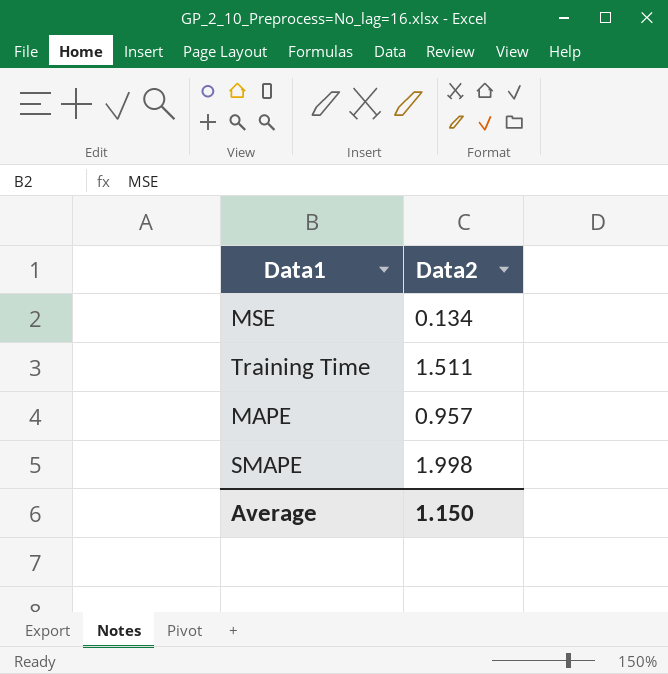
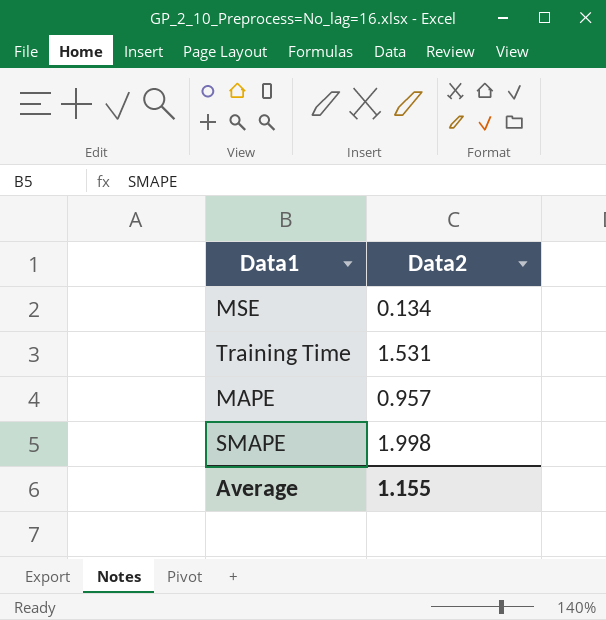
Training Time | Data2: 1.511 -> 1.531
Average | Data2: 1.150 -> 1.155

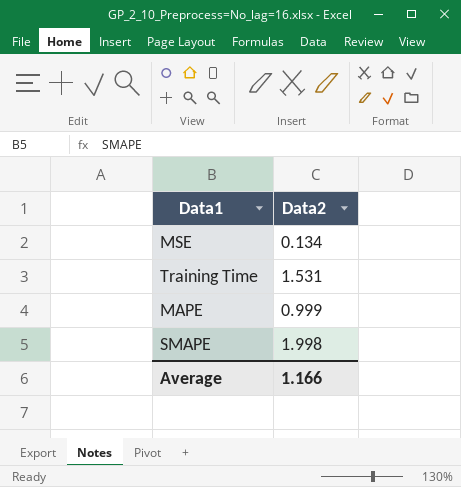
MAPE | Data2: 0.957 -> 0.999
Average | Data2: 1.155 -> 1.166

